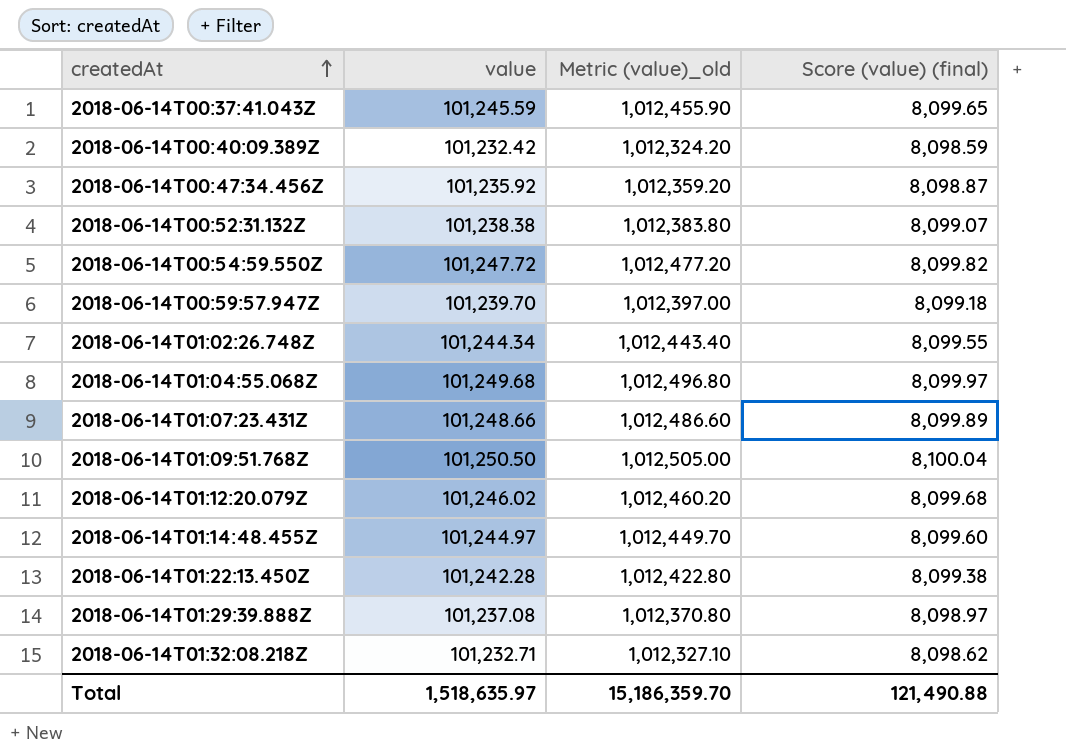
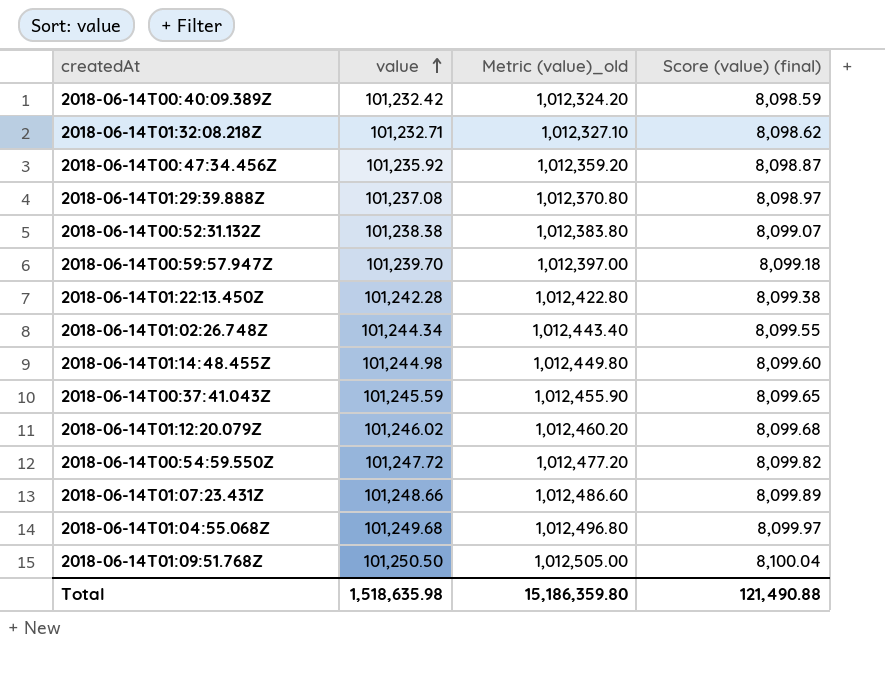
row order: createdAt ascending -> value ascending
2018-06-14T01:14:48.455Z | value: 101,244.97 -> 101,244.98
2018-06-14T01:14:48.455Z | Metric (value)_old: 1,012,449.70 -> 1,012,449.80
Total | value: 1,518,635.97 -> 1,518,635.98
Total | Metric (value)_old: 15,186,359.70 -> 15,186,359.80

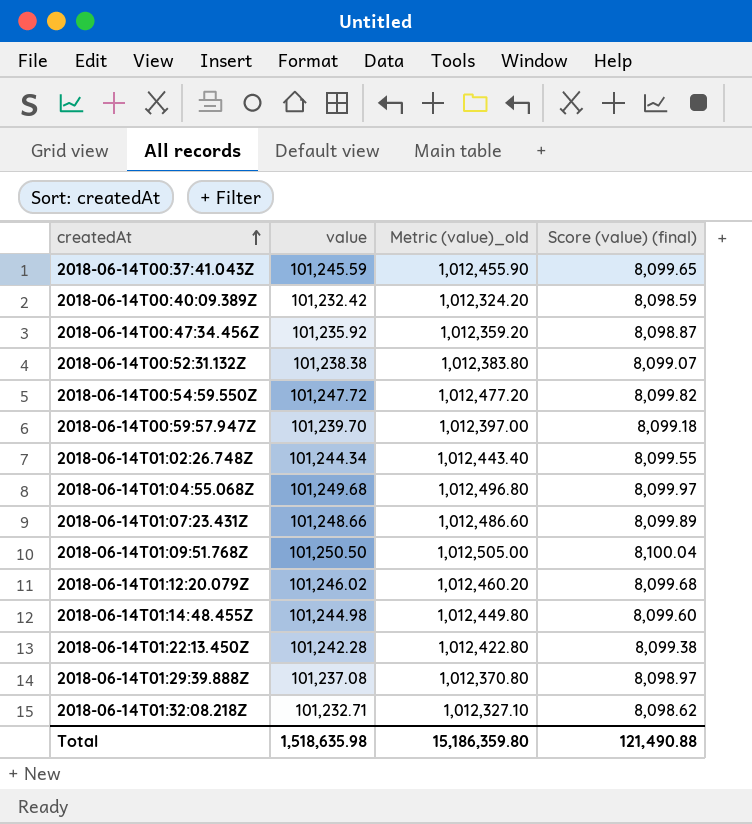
row order: value ascending -> createdAt ascending

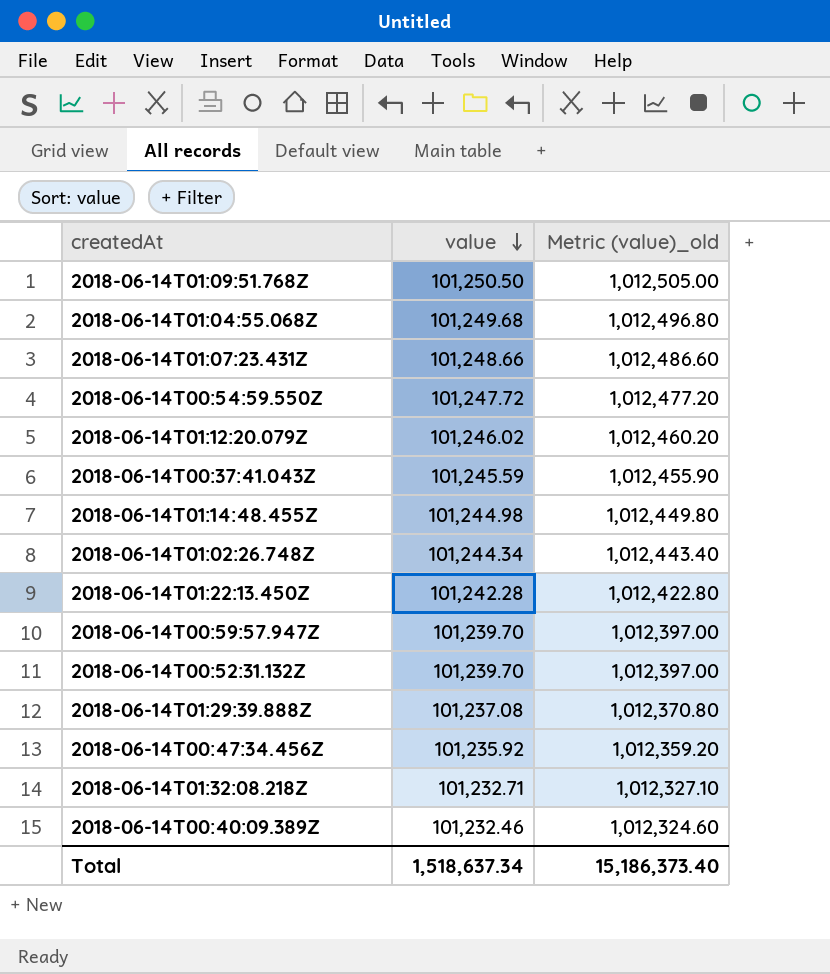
row order: createdAt ascending -> value descending
column Score (value) (final) | formula: [value] * 0.08 -> none
2018-06-14T00:52:31.132Z | value: 101,238.38 -> 101,239.70
2018-06-14T00:52:31.132Z | Metric (value)_old: 1,012,383.80 -> 1,012,397.00
2018-06-14T00:40:09.389Z | value: 101,232.42 -> 101,232.46
2018-06-14T00:40:09.389Z | Metric (value)_old: 1,012,324.20 -> 1,012,324.60
Total | value: 1,518,635.98 -> 1,518,637.34
Total | Metric (value)_old: 15,186,359.80 -> 15,186,373.40

